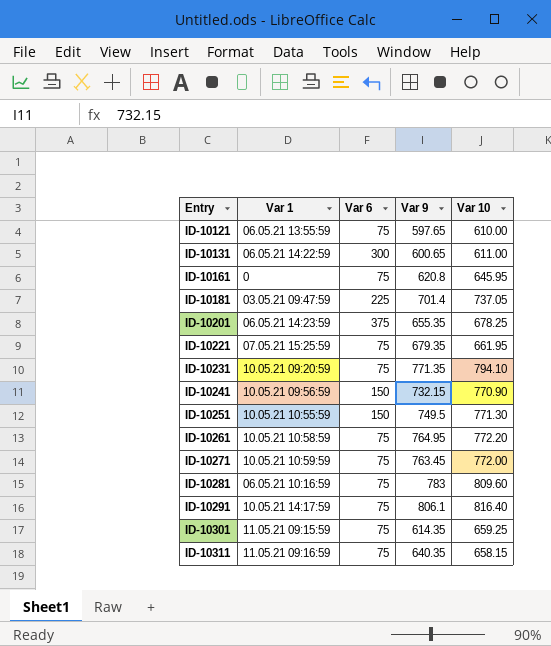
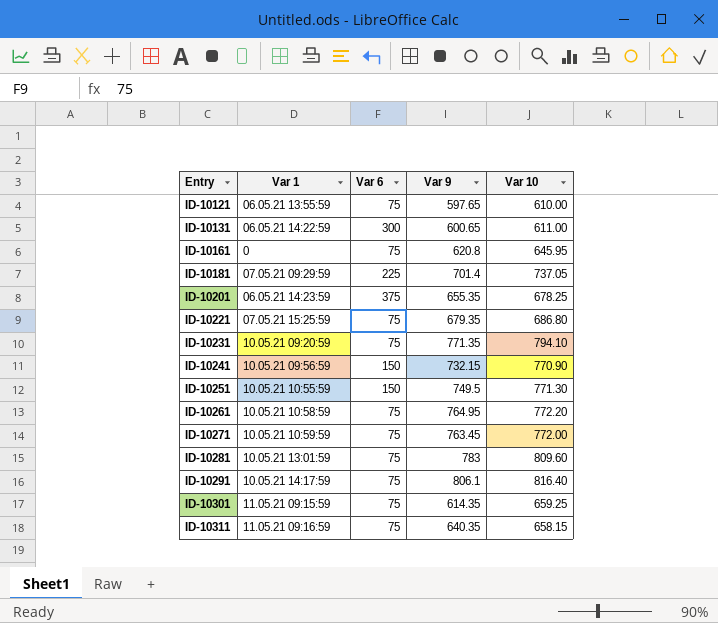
ID-10181 | Var 1: 03.05.21 09:47:59 -> 07.05.21 09:29:59
ID-10221 | Var 10: 661.95 -> 686.80
ID-10281 | Var 1: 06.05.21 10:16:59 -> 10.05.21 13:01:59

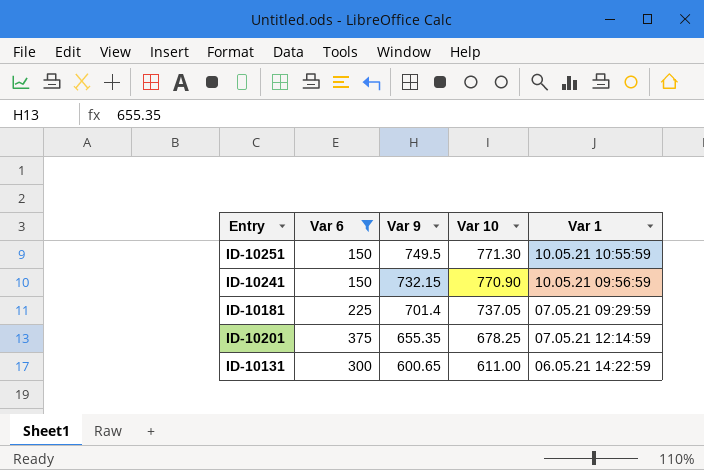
filter: none -> Var 6 != 75
row order: Entry ascending -> Var 9 descending
column Var 1 | position: 2 -> 5
ID-10201 | Var 1: 06.05.21 14:23:59 -> 07.05.21 12:14:59

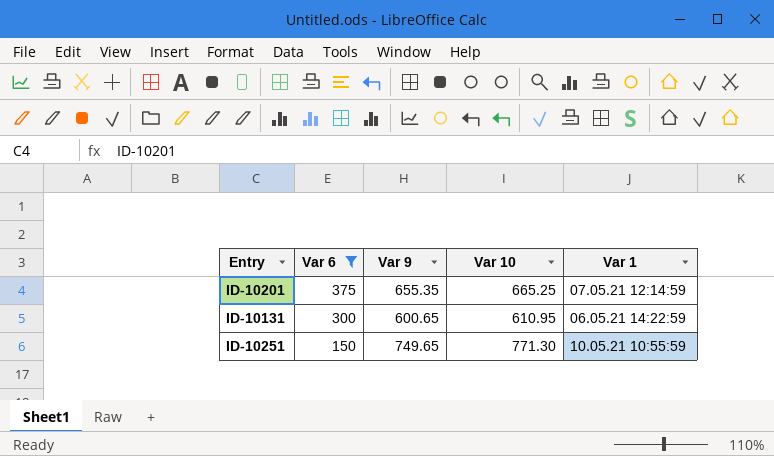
row order: Var 9 descending -> Var 6 descending
row ID-10241: 150 | 732.15 | 770.90 | 10.05.21 09:56:59 -> none
row ID-10181: 225 | 701.4 | 737.05 | 07.05.21 09:29:59 -> none
ID-10201 | Var 10: 678.25 -> 665.25
ID-10131 | Var 10: 611.00 -> 610.95
ID-10251 | Var 9: 749.5 -> 749.65

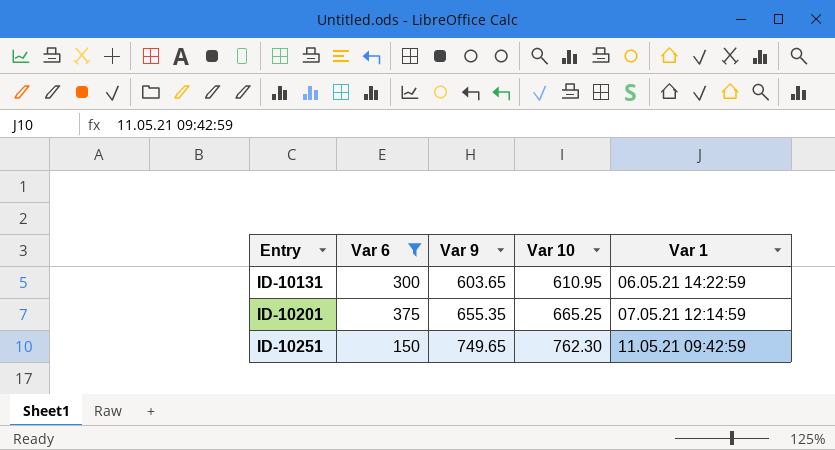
row order: Var 6 descending -> Entry ascending
ID-10131 | Var 9: 600.65 -> 603.65
ID-10251 | Var 10: 771.30 -> 762.30
ID-10251 | Var 1: 10.05.21 10:55:59 -> 11.05.21 09:42:59

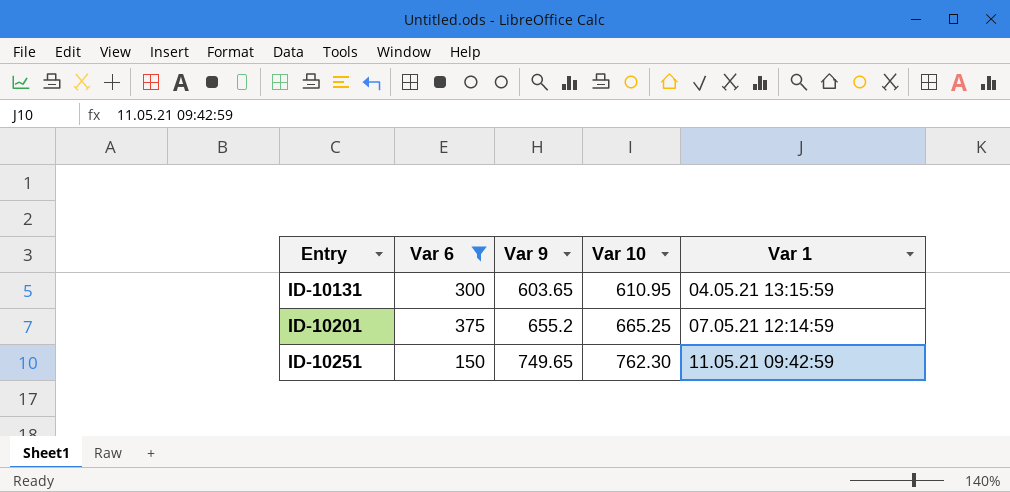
ID-10131 | Var 1: 06.05.21 14:22:59 -> 04.05.21 13:15:59
ID-10201 | Var 9: 655.35 -> 655.2

